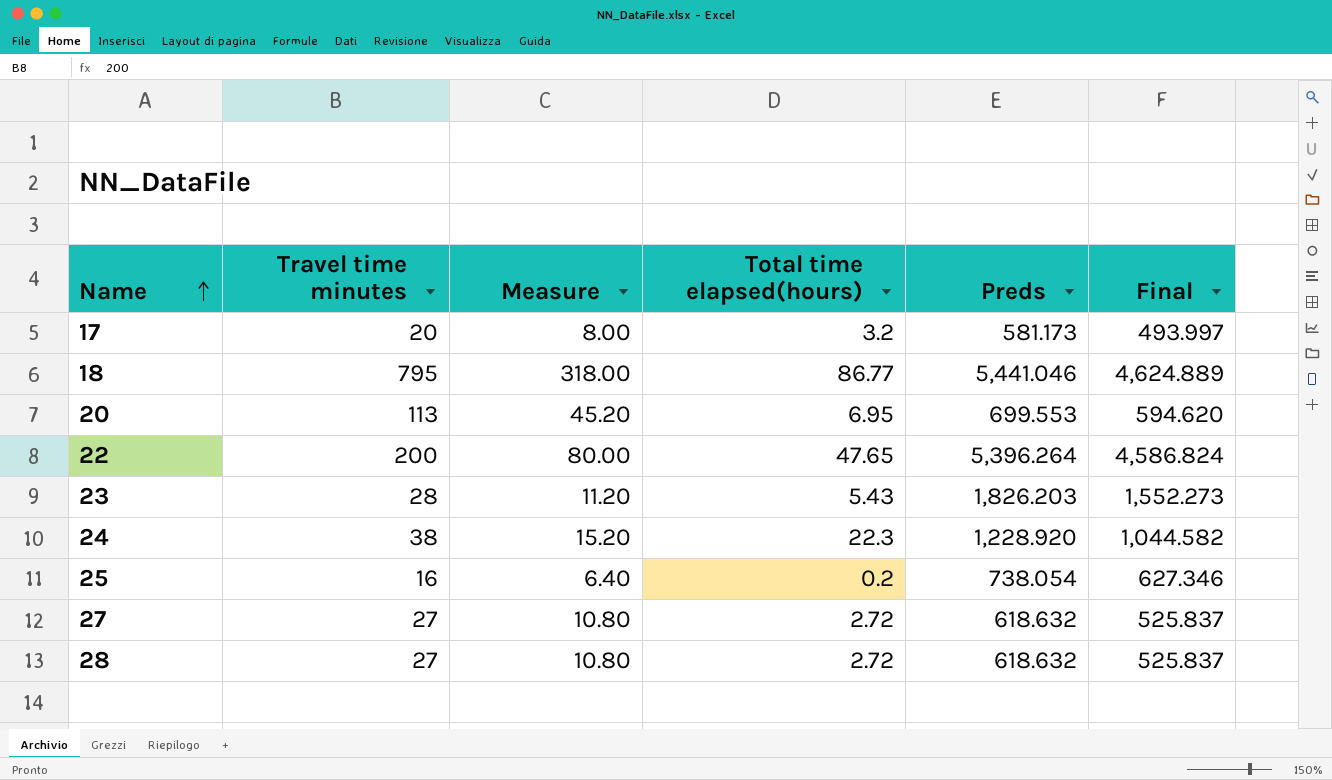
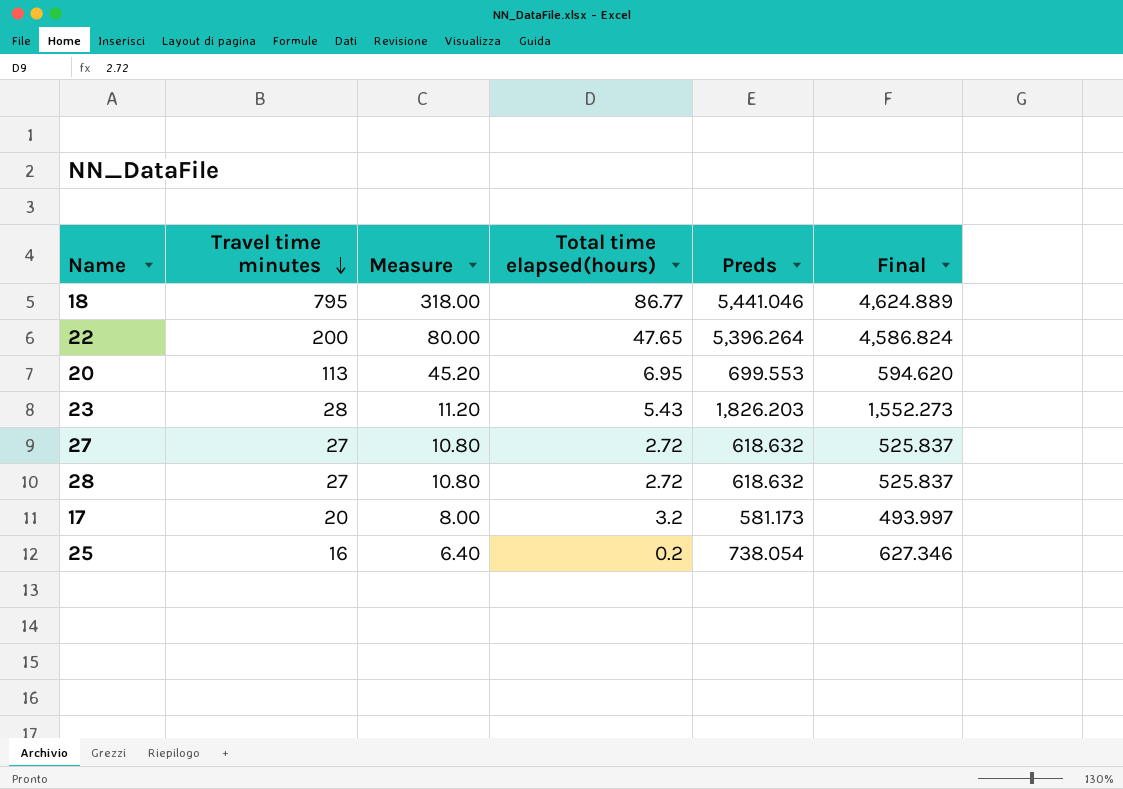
row order: Name ascending -> Travel time minutes descending
row 24: 38 | 15.20 | 22.3 | 1,228.920 | 1,044.582 -> none

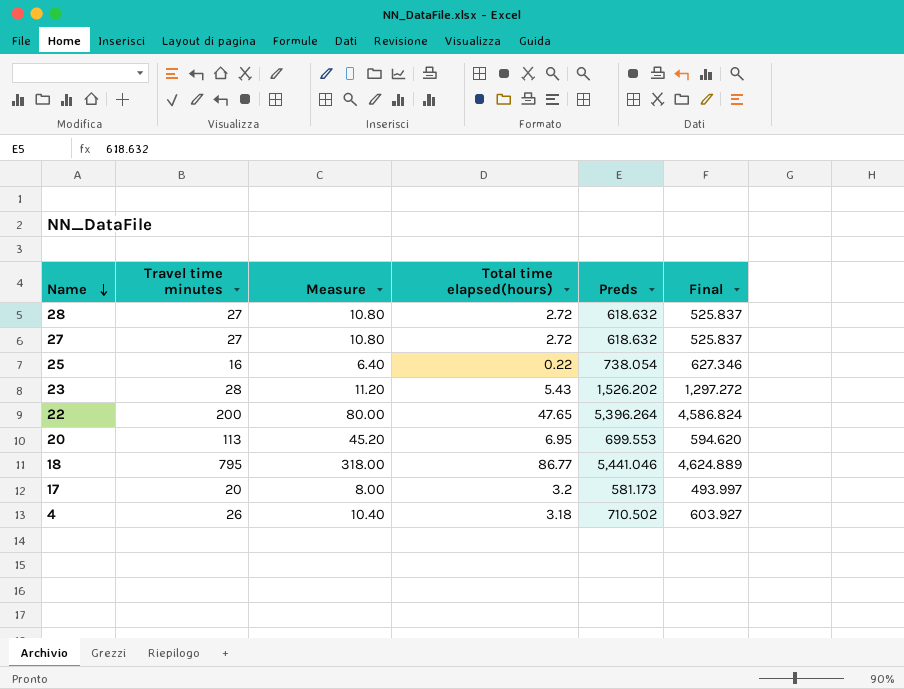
row order: Travel time minutes descending -> Name descending
25 | Total time elapsed(hours): 0.2 -> 0.22
23 | Preds: 1,826.203 -> 1,526.202
23 | Final: 1,552.273 -> 1,297.272
row 4: none -> 26 | 10.40 | 3.18 | 710.502 | 603.927

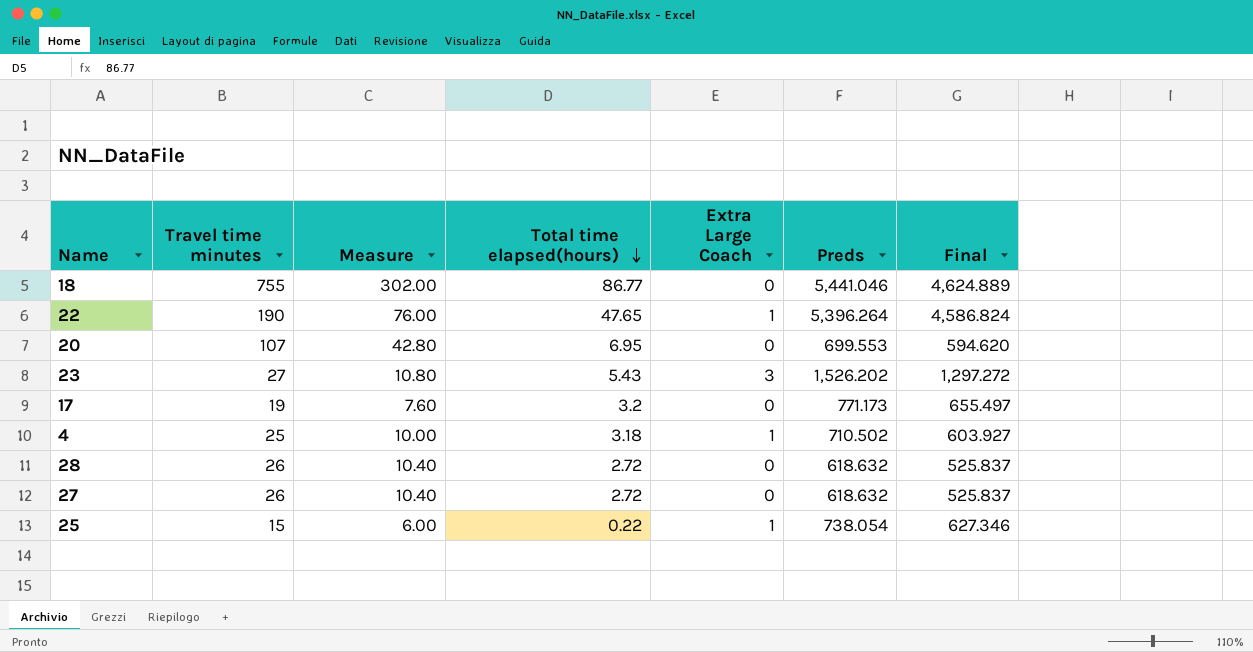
row order: Name descending -> Total time elapsed(hours) descending
column Extra Large Coach | position: none -> 5
18 | Travel time minutes: 795 -> 755
18 | Measure: 318.00 -> 302.00
22 | Travel time minutes: 200 -> 190
22 | Measure: 80.00 -> 76.00
20 | Travel time minutes: 113 -> 107
20 | Measure: 45.20 -> 42.80
23 | Travel time minutes: 28 -> 27
23 | Measure: 11.20 -> 10.80
17 | Travel time minutes: 20 -> 19
17 | Measure: 8.00 -> 7.60
17 | Preds: 581.173 -> 771.173
17 | Final: 493.997 -> 655.497
4 | Travel time minutes: 26 -> 25
4 | Measure: 10.40 -> 10.00
28 | Travel time minutes: 27 -> 26
28 | Measure: 10.80 -> 10.40
27 | Travel time minutes: 27 -> 26
27 | Measure: 10.80 -> 10.40
25 | Travel time minutes: 16 -> 15
25 | Measure: 6.40 -> 6.00

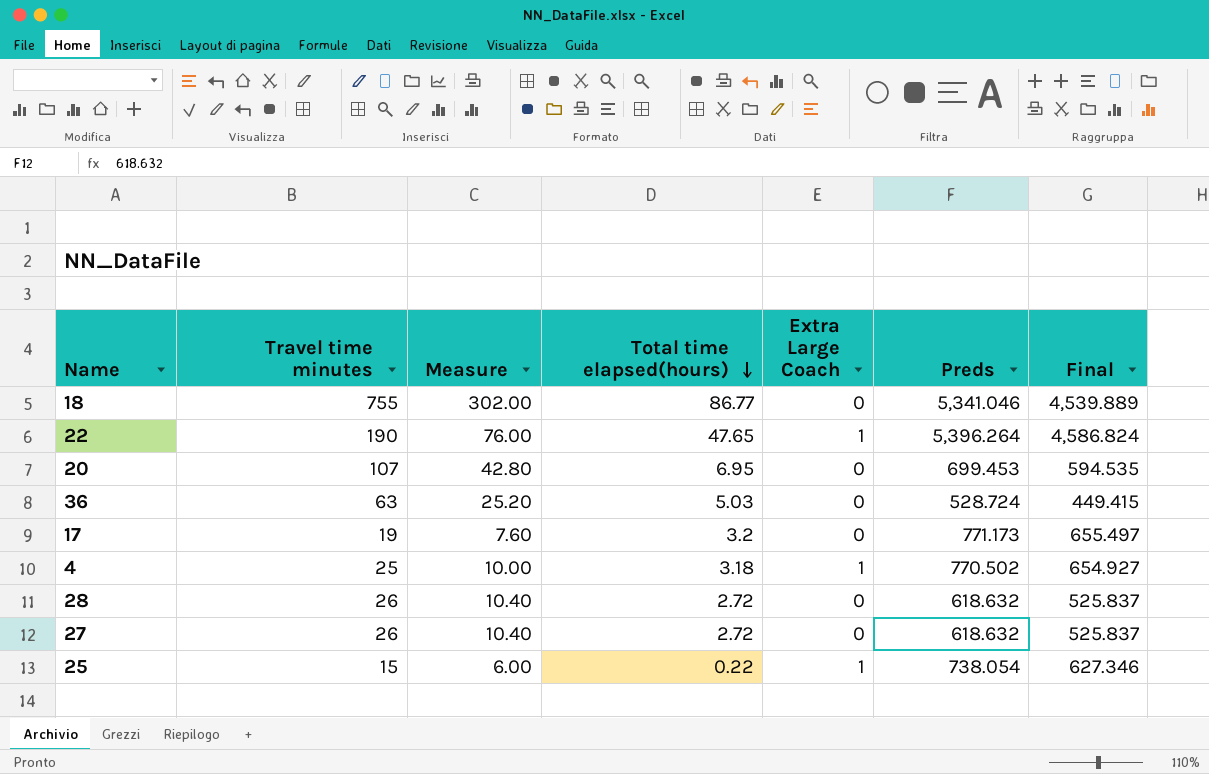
row 23: 27 | 10.80 | 5.43 | 3 | 1,526.202 | 1,297.272 -> none
18 | Preds: 5,441.046 -> 5,341.046
18 | Final: 4,624.889 -> 4,539.889
20 | Preds: 699.553 -> 699.453
20 | Final: 594.620 -> 594.535
row 36: none -> 63 | 25.20 | 5.03 | 0 | 528.724 | 449.415
4 | Preds: 710.502 -> 770.502
4 | Final: 603.927 -> 654.927

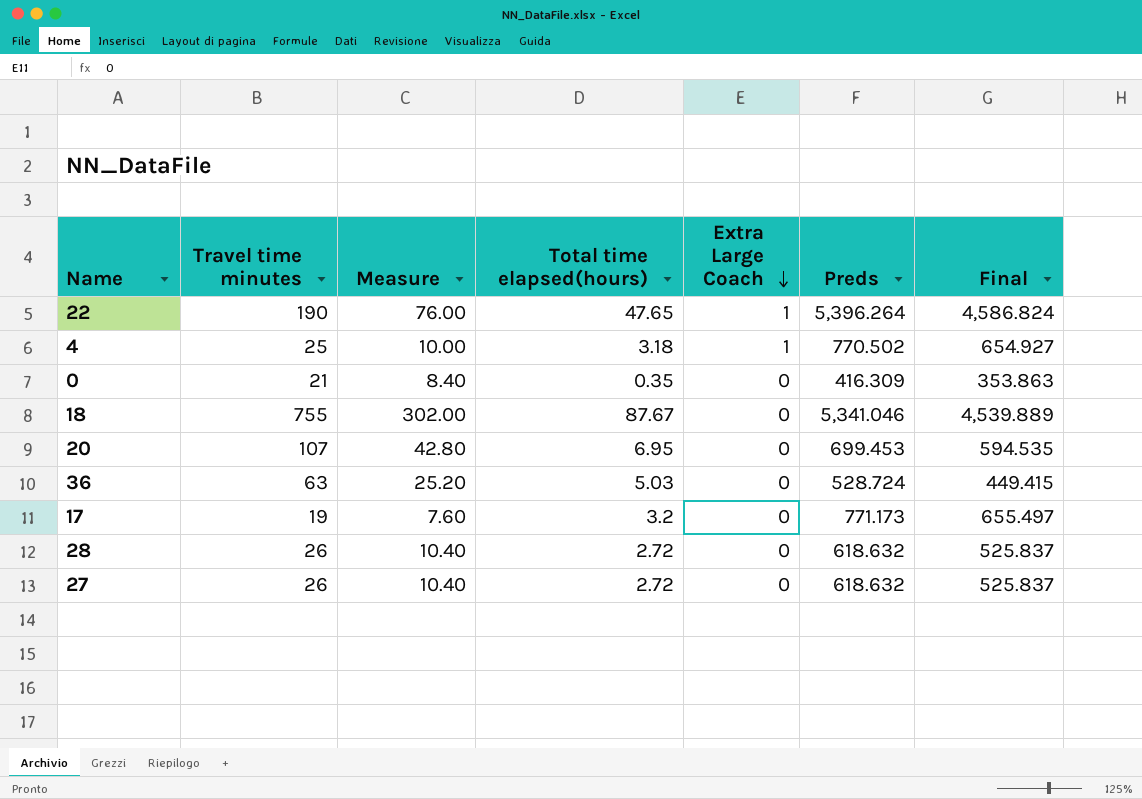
row order: Total time elapsed(hours) descending -> Extra Large Coach descending
row 25: 15 | 6.00 | 0.22 | 1 | 738.054 | 627.346 -> none
row 0: none -> 21 | 8.40 | 0.35 | 0 | 416.309 | 353.863
18 | Total time elapsed(hours): 86.77 -> 87.67

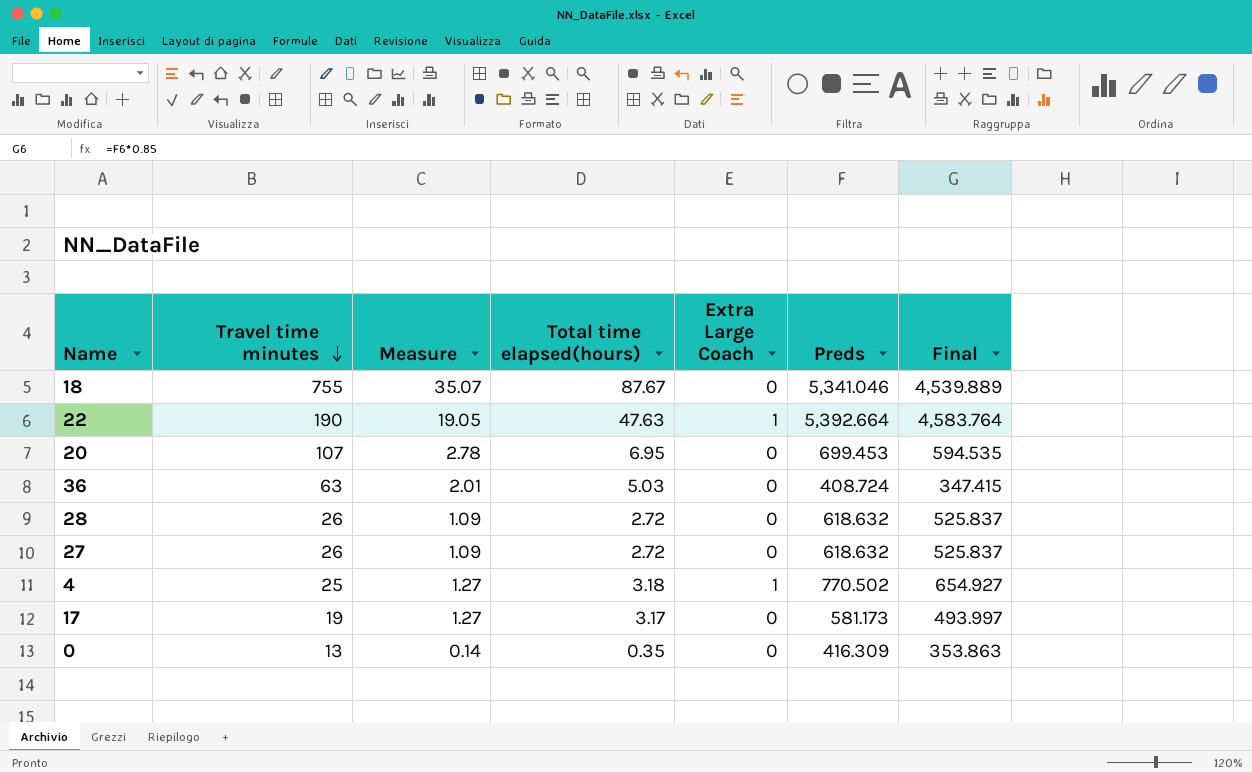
row order: Extra Large Coach descending -> Travel time minutes descending
column Measure | formula: [Travel time minutes] * 0.4 -> [Total time elapsed(hours)] * 0.4
22 | Total time elapsed(hours): 47.65 -> 47.63
22 | Preds: 5,396.264 -> 5,392.664
22 | Final: 4,586.824 -> 4,583.764
36 | Preds: 528.724 -> 408.724
36 | Final: 449.415 -> 347.415
17 | Total time elapsed(hours): 3.2 -> 3.17
17 | Preds: 771.173 -> 581.173
17 | Final: 655.497 -> 493.997
0 | Travel time minutes: 21 -> 13

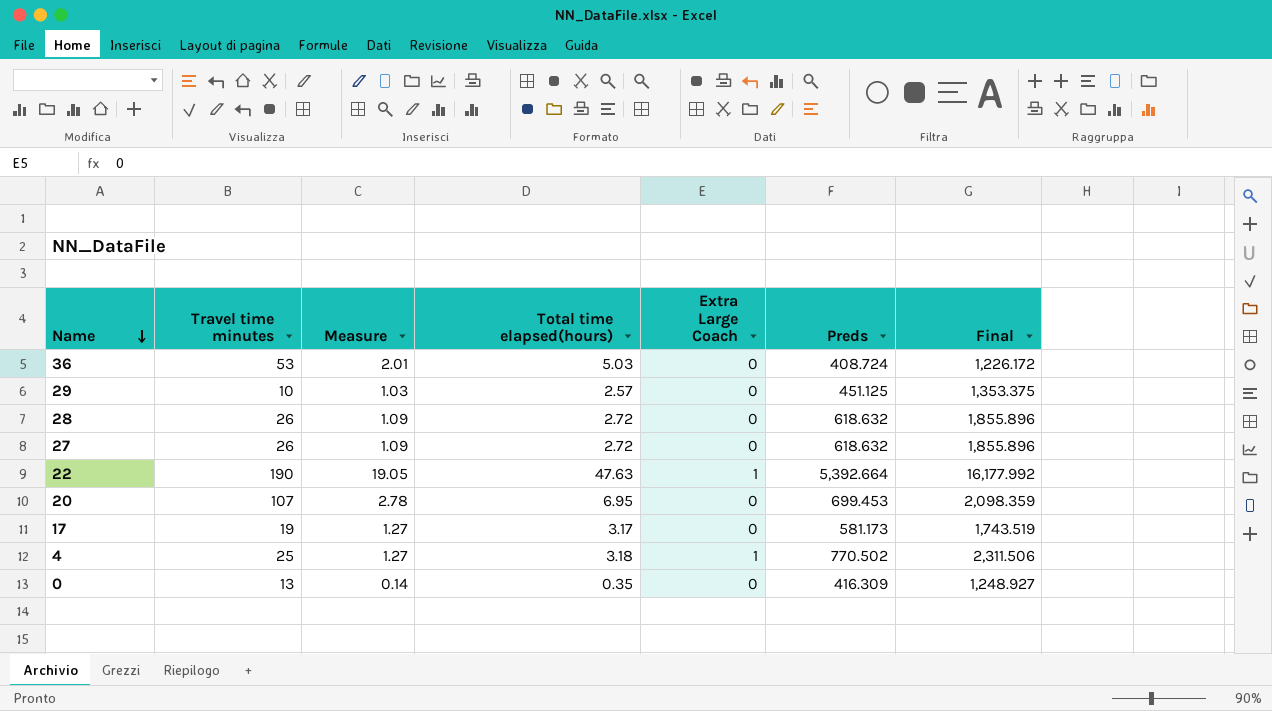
row order: Travel time minutes descending -> Name descending
column Final | formula: [Preds] * 0.85 -> [Preds] * 3
row 18: 755 | 35.07 | 87.67 | 0 | 5,341.046 | 4,539.889 -> none
36 | Travel time minutes: 63 -> 53
row 29: none -> 10 | 1.03 | 2.57 | 0 | 451.125 | 1,353.375

